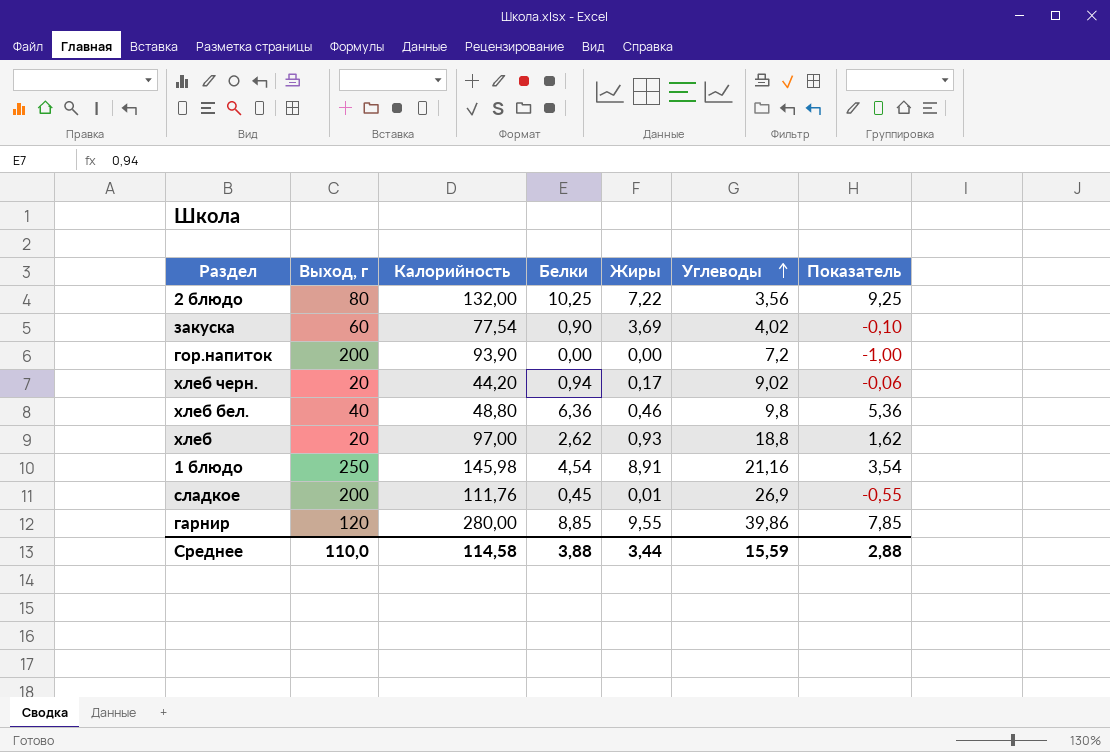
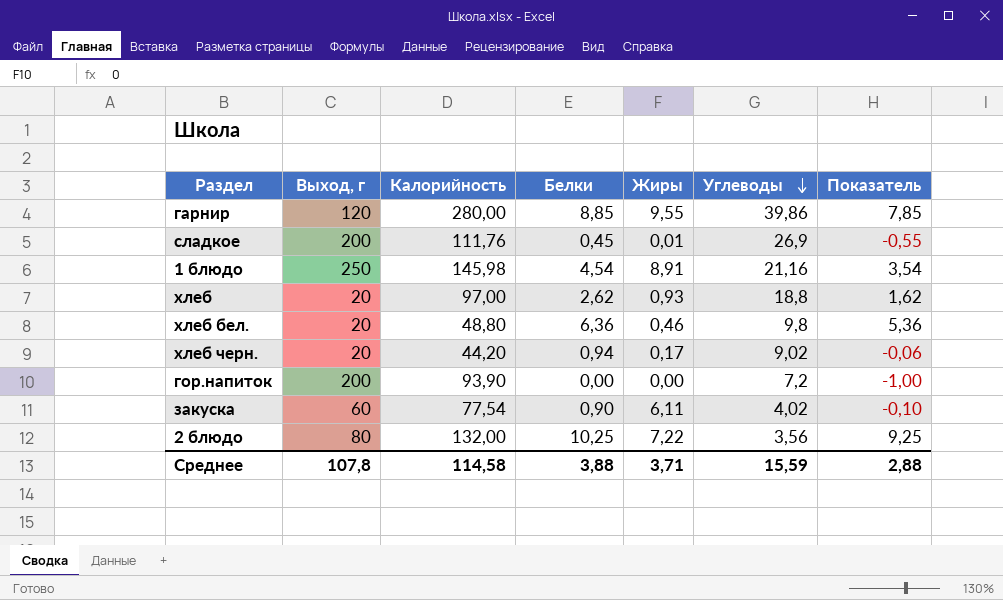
row order: Углеводы ascending -> Углеводы descending
хлеб бел. | Выход, г: 40 -> 20
закуска | Жиры: 3,69 -> 6,11
Среднее | Выход, г: 110,0 -> 107,8
Среднее | Жиры: 3,44 -> 3,71

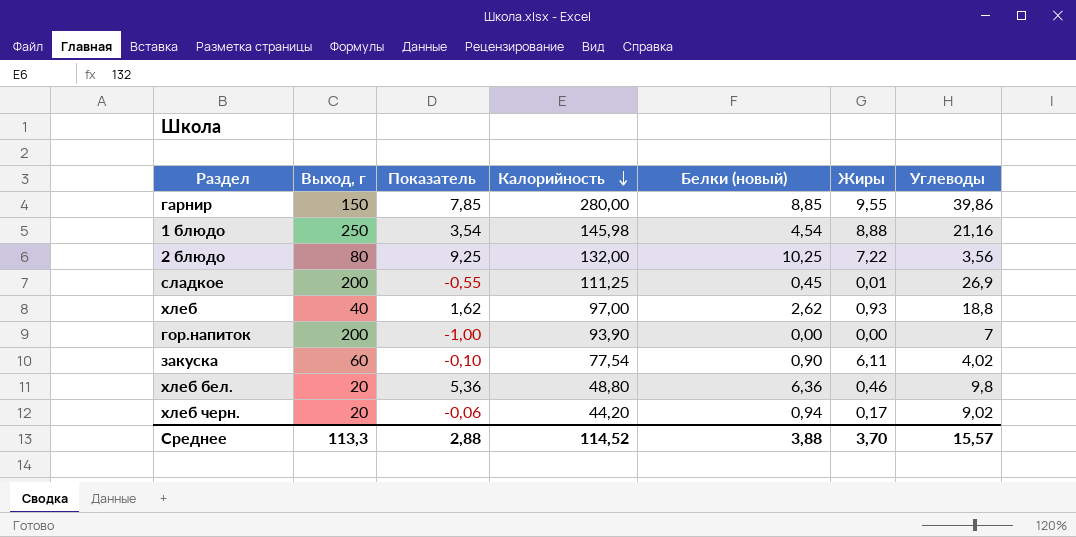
row order: Углеводы descending -> Калорийность descending
column Показатель | position: 7 -> 3
column name: Белки -> Белки (новый)
гарнир | Выход, г: 120 -> 150
1 блюдо | Жиры: 8,91 -> 8,88
сладкое | Калорийность: 111,76 -> 111,25
хлеб | Выход, г: 20 -> 40
гор.напиток | Углеводы: 7,2 -> 7
Среднее | Выход, г: 107,8 -> 113,3
Среднее | Калорийность: 114,58 -> 114,52
Среднее | Жиры: 3,71 -> 3,70
Среднее | Углеводы: 15,59 -> 15,57

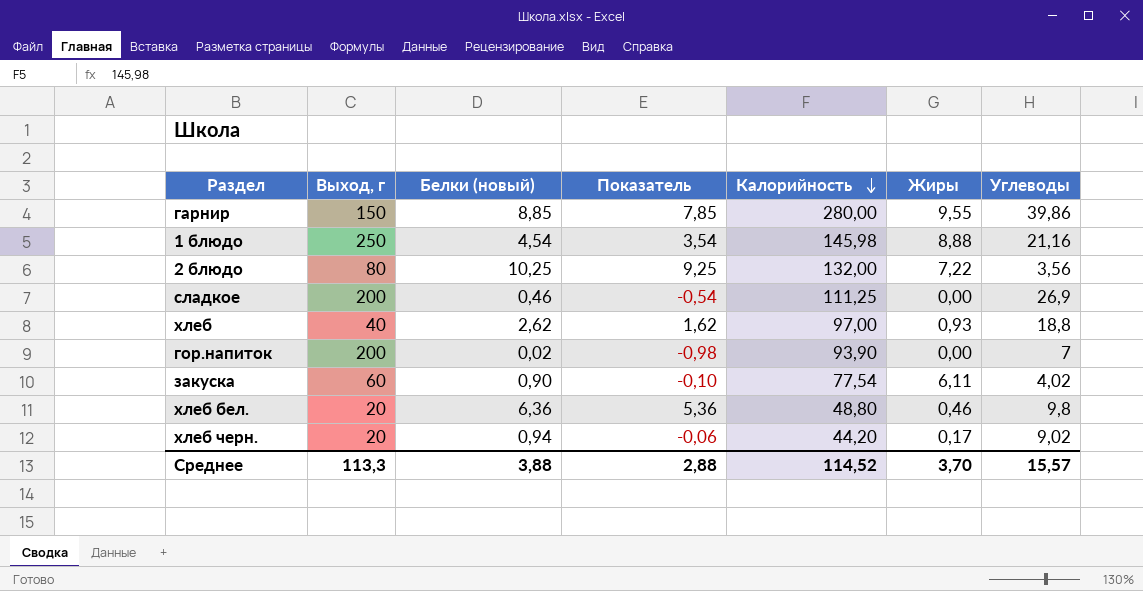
column Белки (новый) | position: 5 -> 3
сладкое | Белки (новый): 0,45 -> 0,46
сладкое | Показатель: -0,55 -> -0,54
сладкое | Жиры: 0,01 -> 0,00
гор.напиток | Белки (новый): 0,00 -> 0,02
гор.напиток | Показатель: -1,00 -> -0,98

